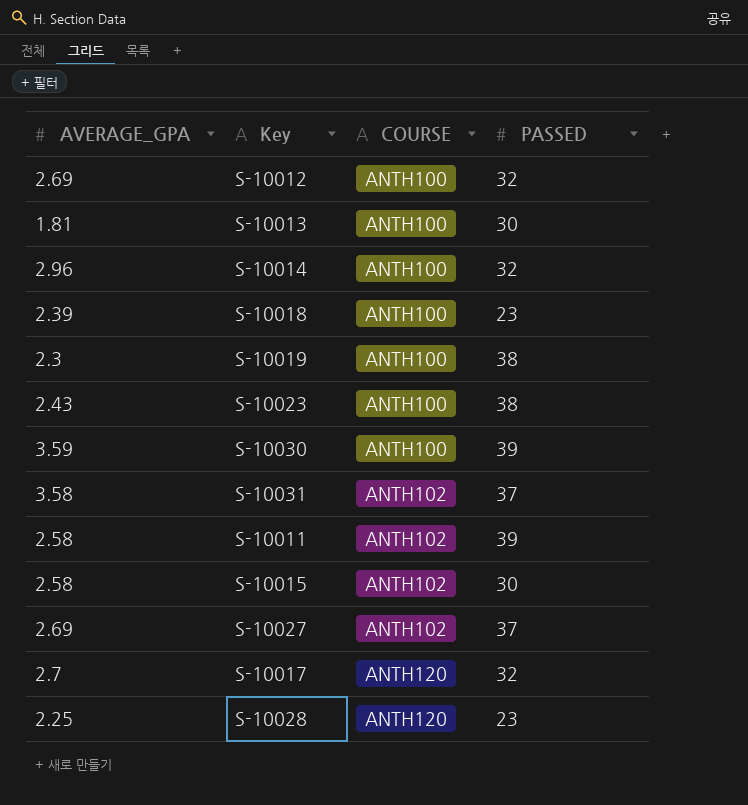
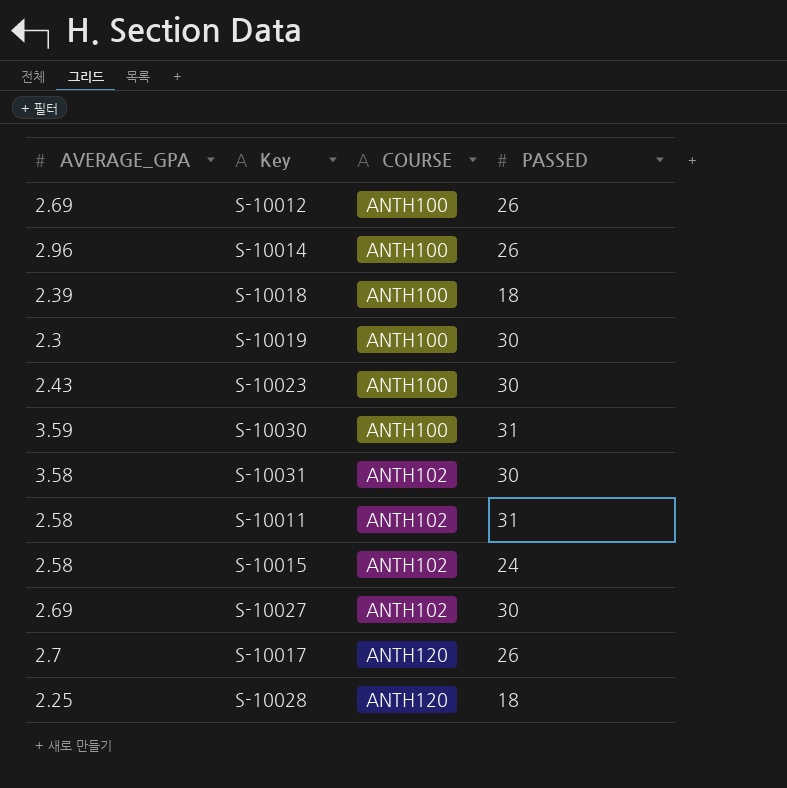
row S-10013: 1.81 | ANTH100 | 30 -> none
S-10012 | PASSED: 32 -> 26
S-10014 | PASSED: 32 -> 26
S-10018 | PASSED: 23 -> 18
S-10019 | PASSED: 38 -> 30
S-10023 | PASSED: 38 -> 30
S-10030 | PASSED: 39 -> 31
S-10031 | PASSED: 37 -> 30
S-10011 | PASSED: 39 -> 31
S-10015 | PASSED: 30 -> 24
S-10027 | PASSED: 37 -> 30
S-10017 | PASSED: 32 -> 26
S-10028 | PASSED: 23 -> 18

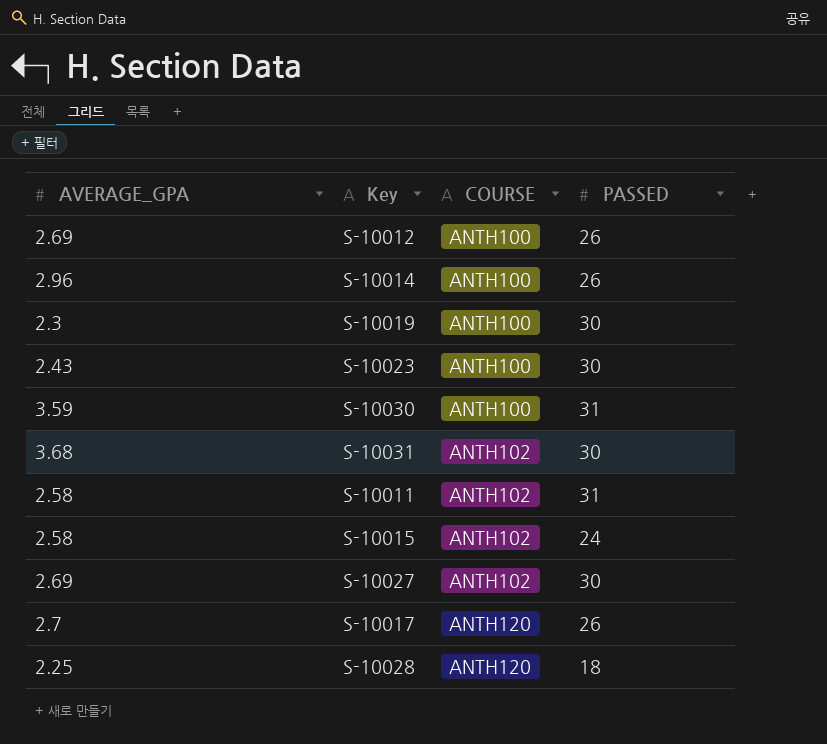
row S-10018: 2.39 | ANTH100 | 18 -> none
S-10031 | AVERAGE_GPA: 3.58 -> 3.68

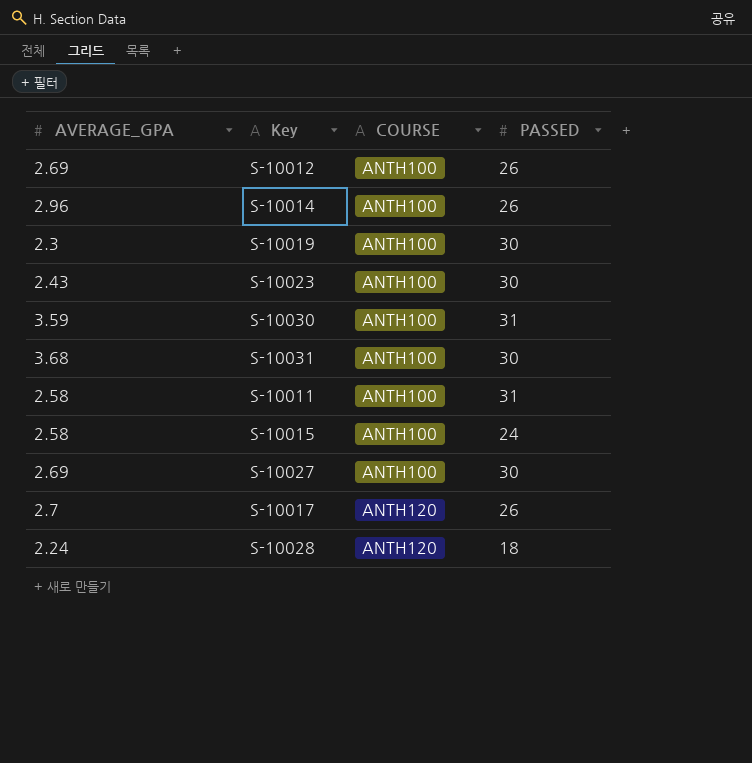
S-10031 | COURSE: ANTH102 -> ANTH100
S-10011 | COURSE: ANTH102 -> ANTH100
S-10015 | COURSE: ANTH102 -> ANTH100
S-10027 | COURSE: ANTH102 -> ANTH100
S-10028 | AVERAGE_GPA: 2.25 -> 2.24

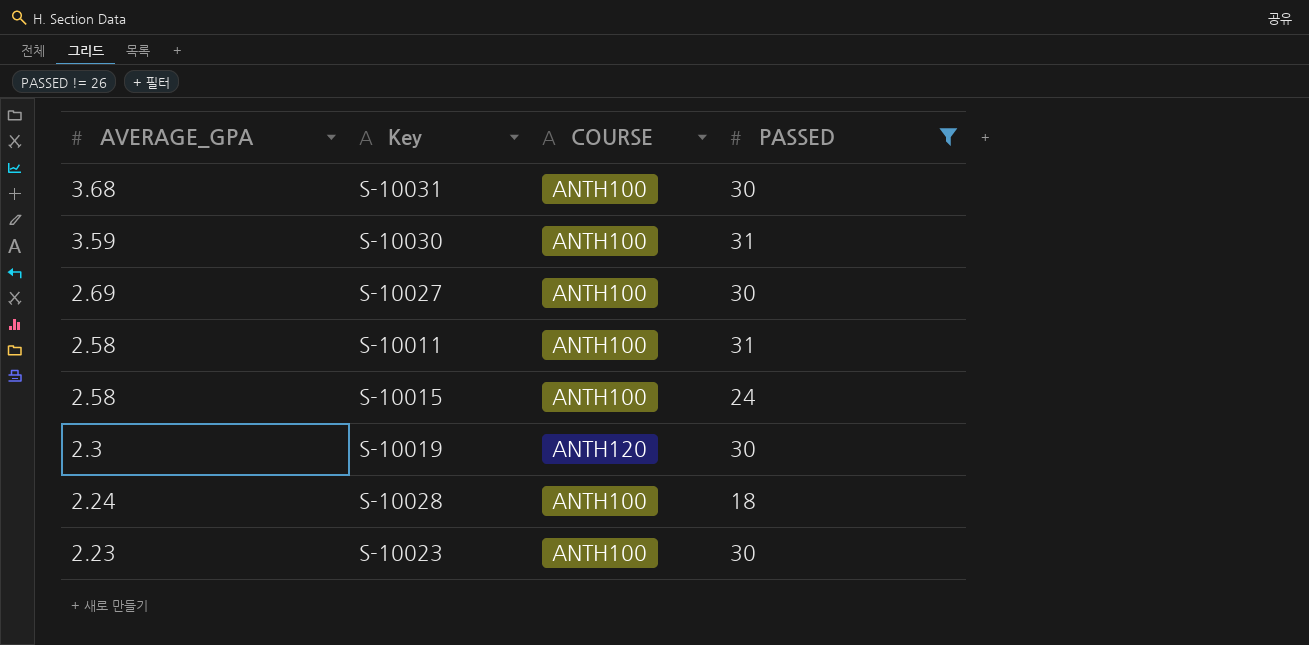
filter: none -> PASSED != 26
row order: COURSE ascending -> AVERAGE_GPA descending
S-10019 | COURSE: ANTH100 -> ANTH120
S-10028 | COURSE: ANTH120 -> ANTH100
S-10023 | AVERAGE_GPA: 2.43 -> 2.23

